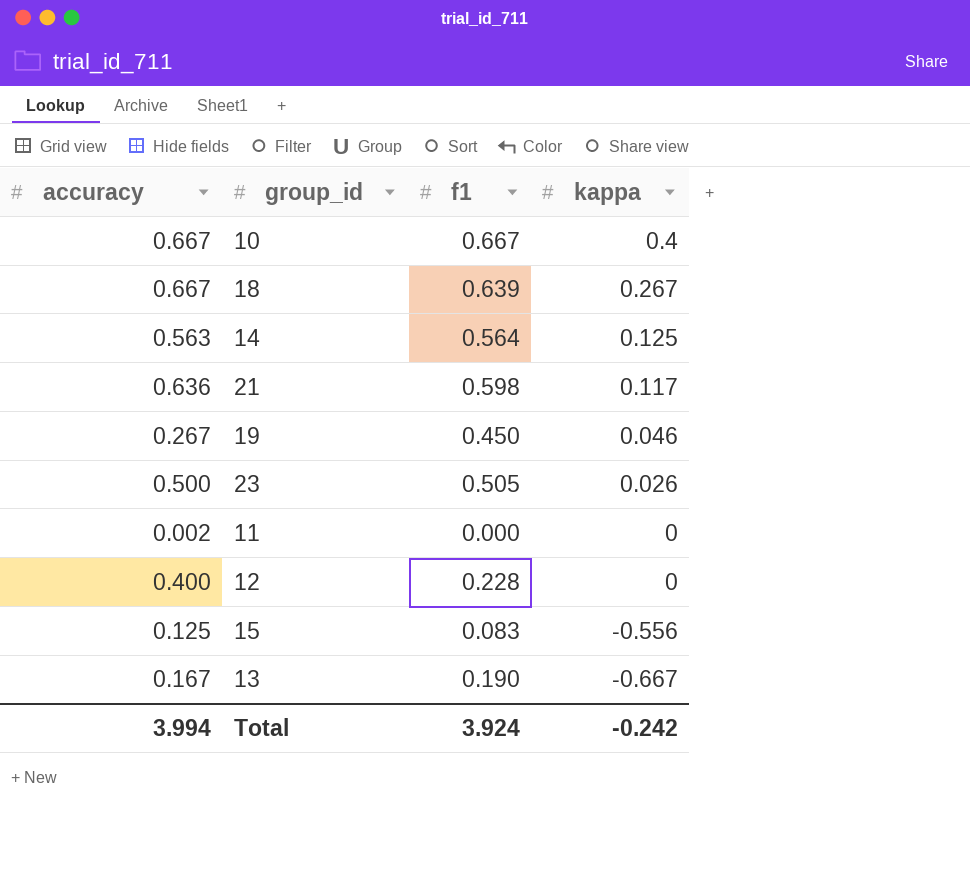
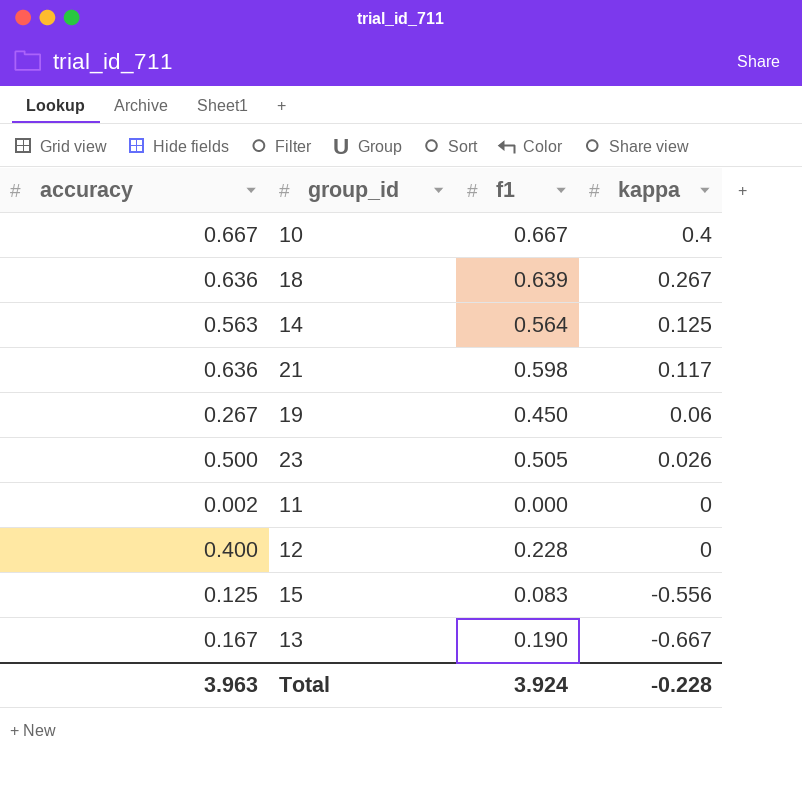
18 | accuracy: 0.667 -> 0.636
19 | kappa: 0.046 -> 0.06
Total | accuracy: 3.994 -> 3.963
Total | kappa: -0.242 -> -0.228

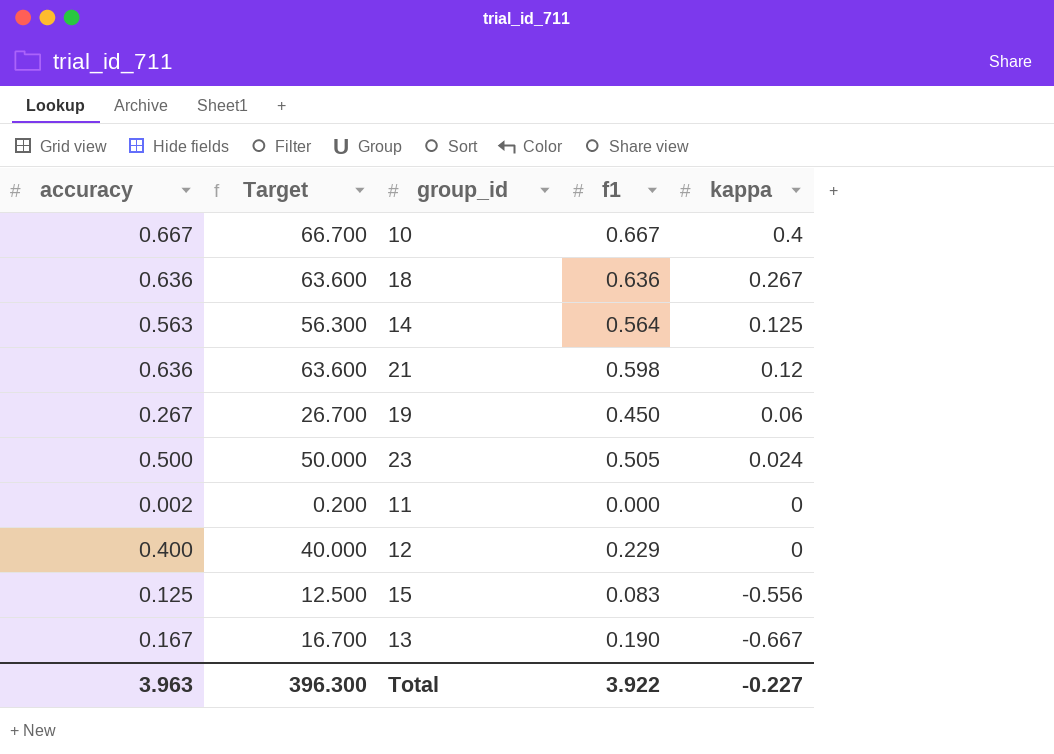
column Target | formula: none -> [accuracy] * 100
18 | f1: 0.639 -> 0.636
21 | kappa: 0.117 -> 0.12
23 | kappa: 0.026 -> 0.024
12 | f1: 0.228 -> 0.229
Total | f1: 3.924 -> 3.922
Total | kappa: -0.228 -> -0.227

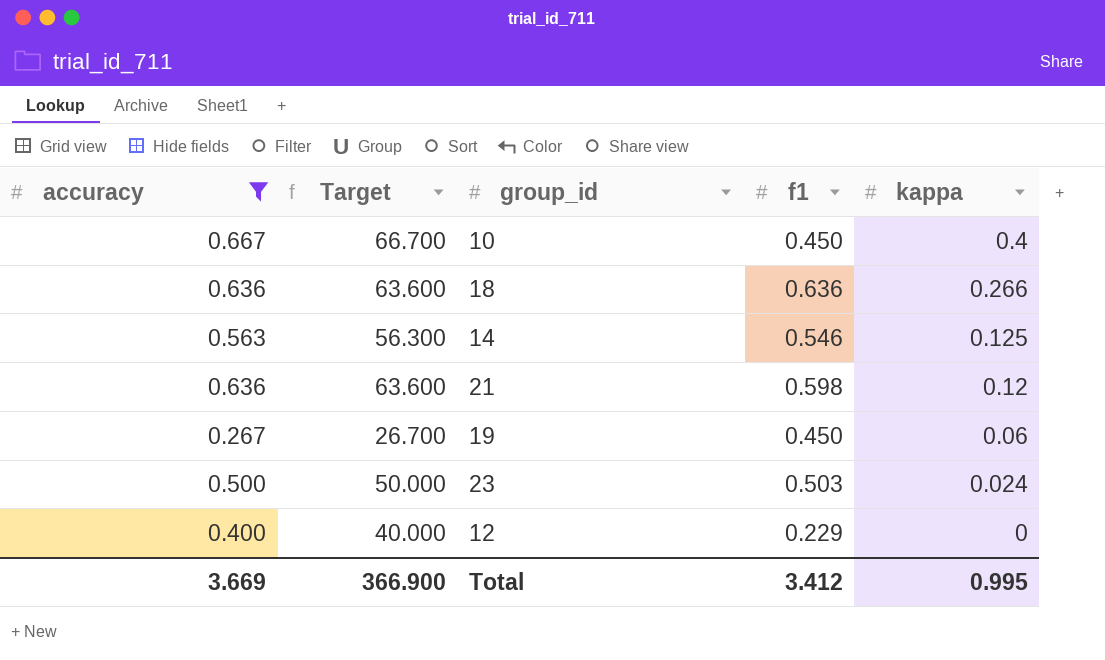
filter: none -> accuracy >= 0.267
10 | f1: 0.667 -> 0.450
18 | kappa: 0.267 -> 0.266
14 | f1: 0.564 -> 0.546
23 | f1: 0.505 -> 0.503
Total | accuracy: 3.963 -> 3.669
Total | Target: 396.300 -> 366.900
Total | f1: 3.922 -> 3.412
Total | kappa: -0.227 -> 0.995

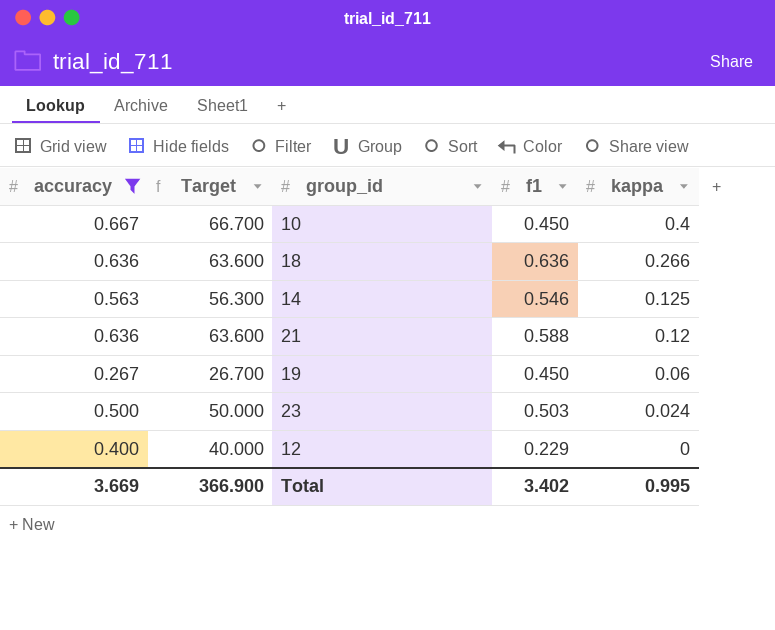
21 | f1: 0.598 -> 0.588
Total | f1: 3.412 -> 3.402

